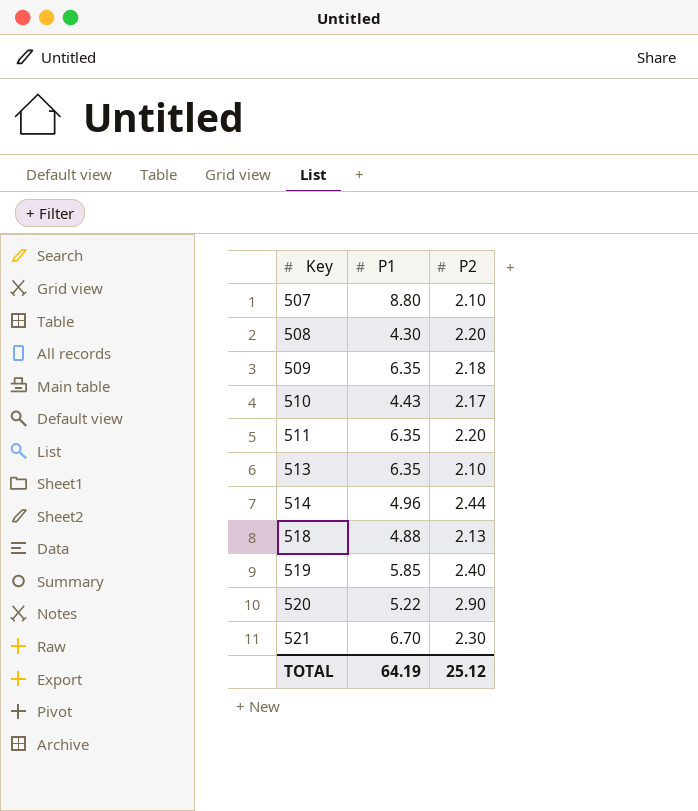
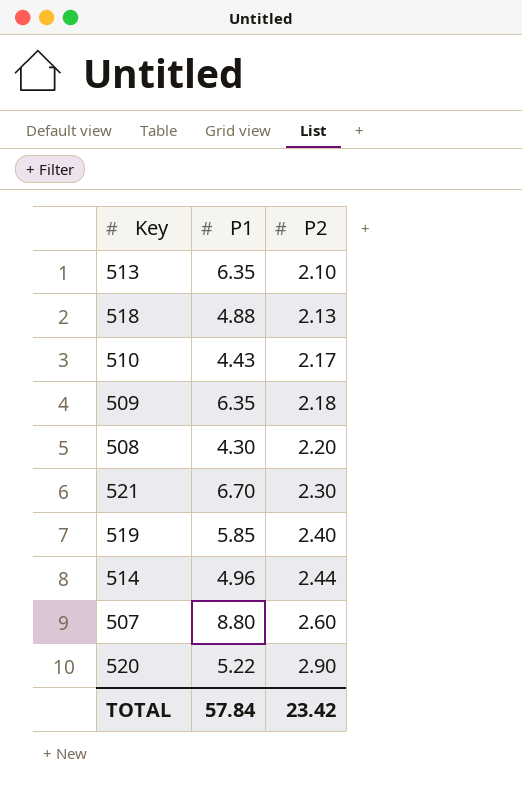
row order: Key ascending -> P2 ascending
row 511: 6.35 | 2.20 -> none
507 | P2: 2.10 -> 2.60
TOTAL | P1: 64.19 -> 57.84
TOTAL | P2: 25.12 -> 23.42

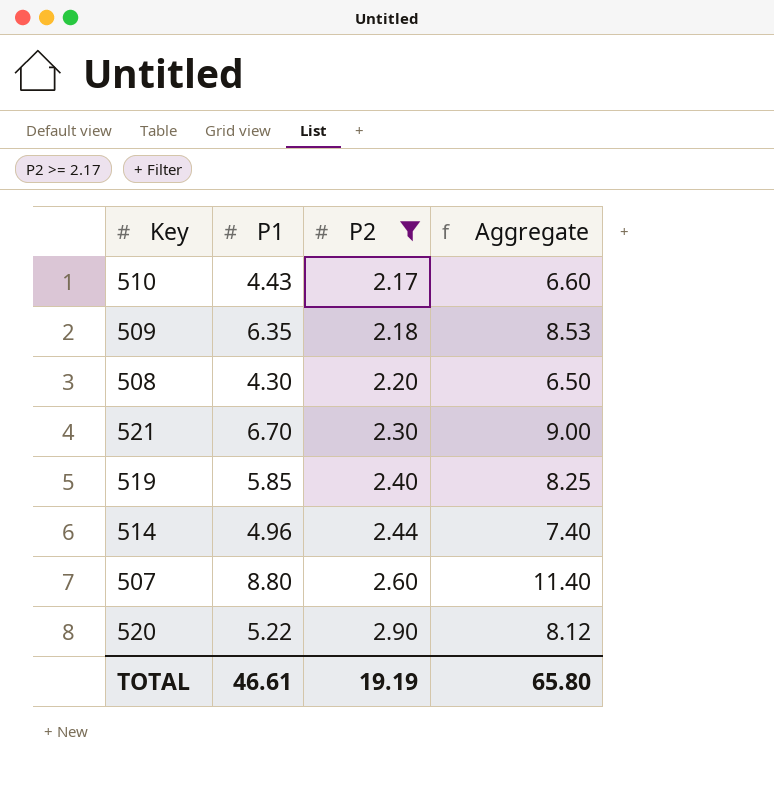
filter: none -> P2 >= 2.17
column Aggregate | formula: none -> [P1] + [P2]
TOTAL | P1: 57.84 -> 46.61
TOTAL | P2: 23.42 -> 19.19

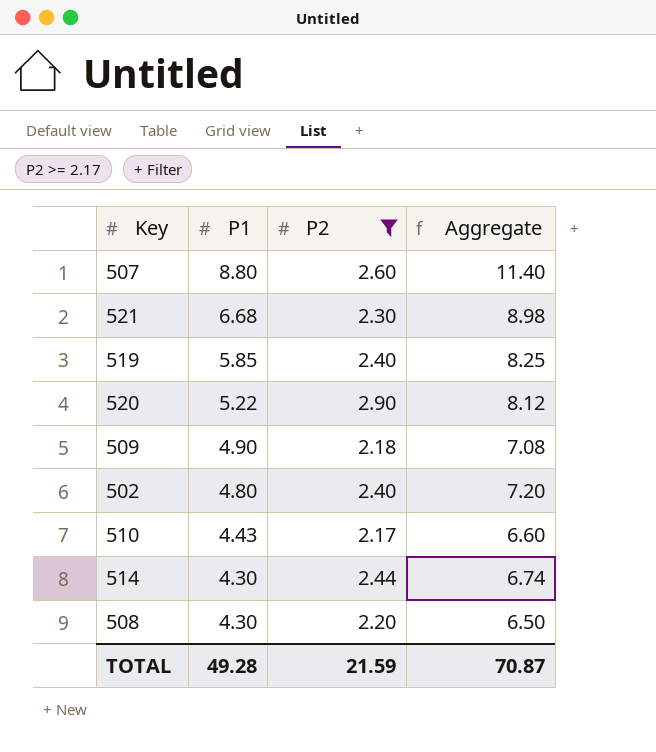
row order: P2 ascending -> P1 descending
521 | P1: 6.70 -> 6.68
521 | Aggregate: 9.00 -> 8.98
509 | P1: 6.35 -> 4.90
509 | Aggregate: 8.53 -> 7.08
row 502: none -> 4.80 | 2.40 | 7.20
514 | P1: 4.96 -> 4.30
514 | Aggregate: 7.40 -> 6.74
TOTAL | P1: 46.61 -> 49.28
TOTAL | P2: 19.19 -> 21.59
TOTAL | Aggregate: 65.80 -> 70.87

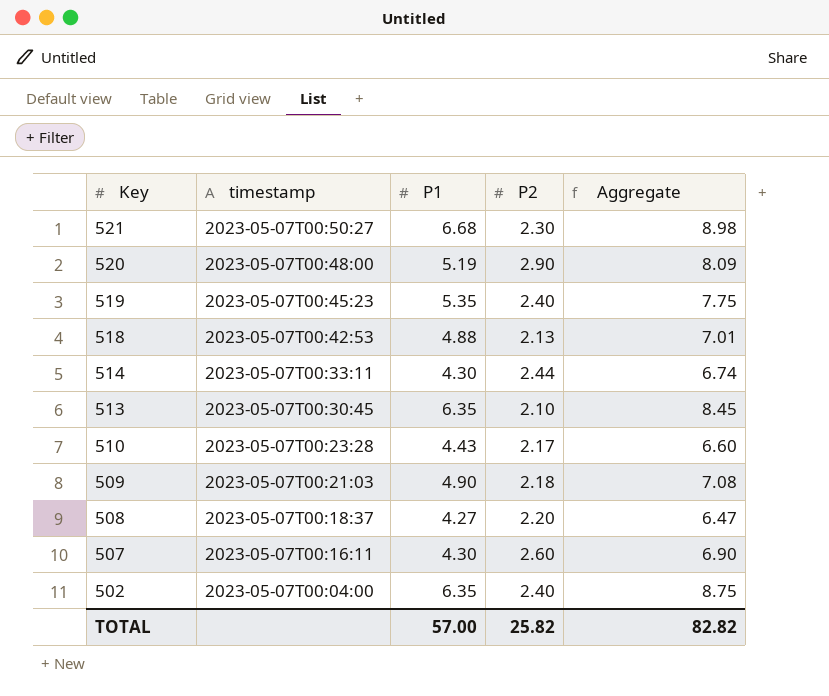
filter: P2 >= 2.17 -> none
row order: P1 descending -> Key descending
column timestamp | position: none -> 2
520 | P1: 5.22 -> 5.19
520 | Aggregate: 8.12 -> 8.09
519 | P1: 5.85 -> 5.35
519 | Aggregate: 8.25 -> 7.75
508 | P1: 4.30 -> 4.27
508 | Aggregate: 6.50 -> 6.47
507 | P1: 8.80 -> 4.30
507 | Aggregate: 11.40 -> 6.90
502 | P1: 4.80 -> 6.35
502 | Aggregate: 7.20 -> 8.75
TOTAL | P1: 49.28 -> 57.00
TOTAL | P2: 21.59 -> 25.82
TOTAL | Aggregate: 70.87 -> 82.82

